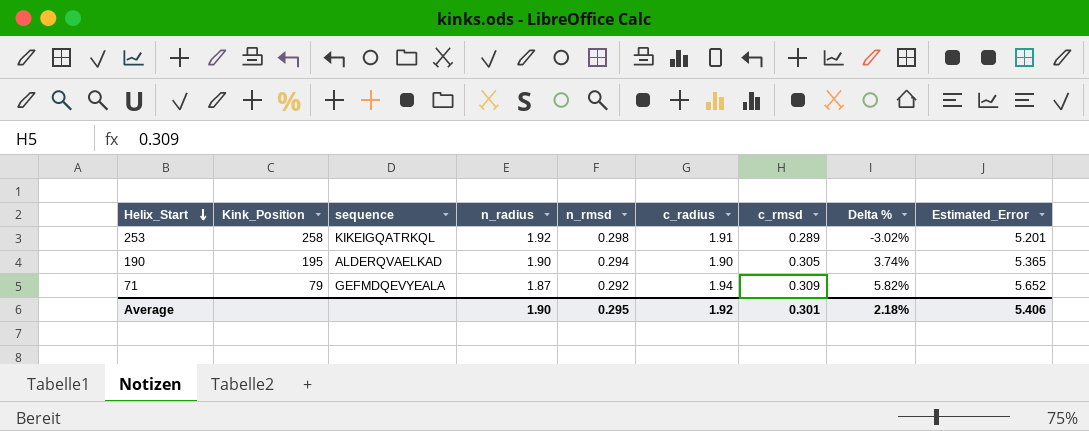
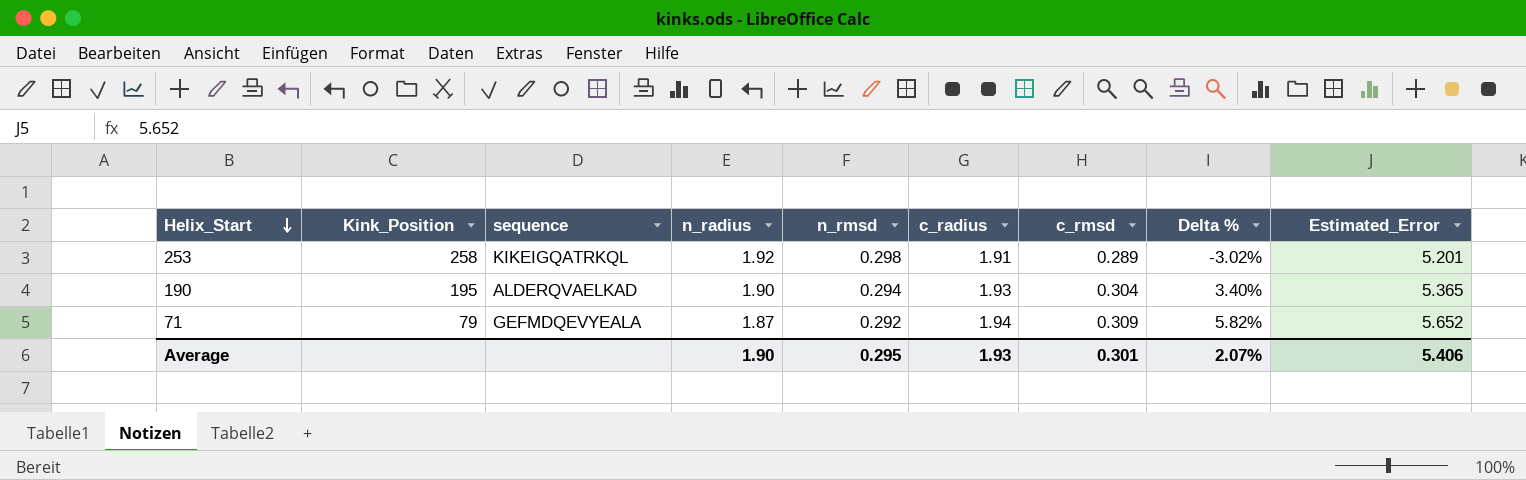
190 | c_radius: 1.90 -> 1.93
190 | c_rmsd: 0.305 -> 0.304
190 | Delta %: 3.74% -> 3.40%
Average | c_radius: 1.92 -> 1.93
Average | Delta %: 2.18% -> 2.07%

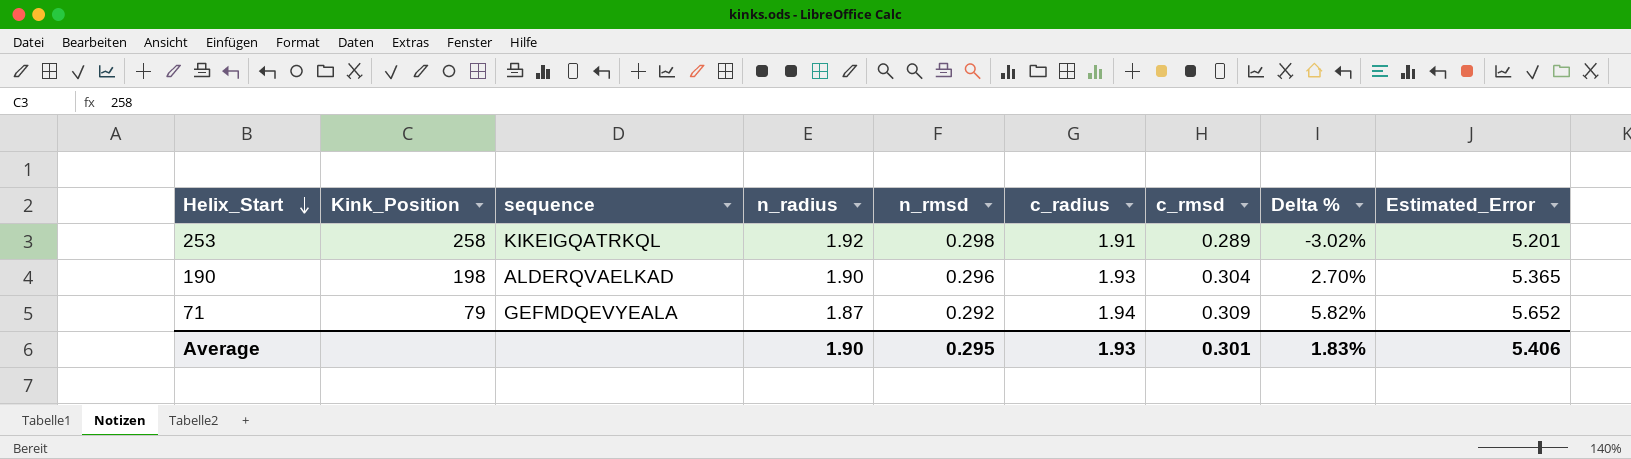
190 | Kink_Position: 195 -> 198
190 | n_rmsd: 0.294 -> 0.296
190 | Delta %: 3.40% -> 2.70%
Average | Delta %: 2.07% -> 1.83%

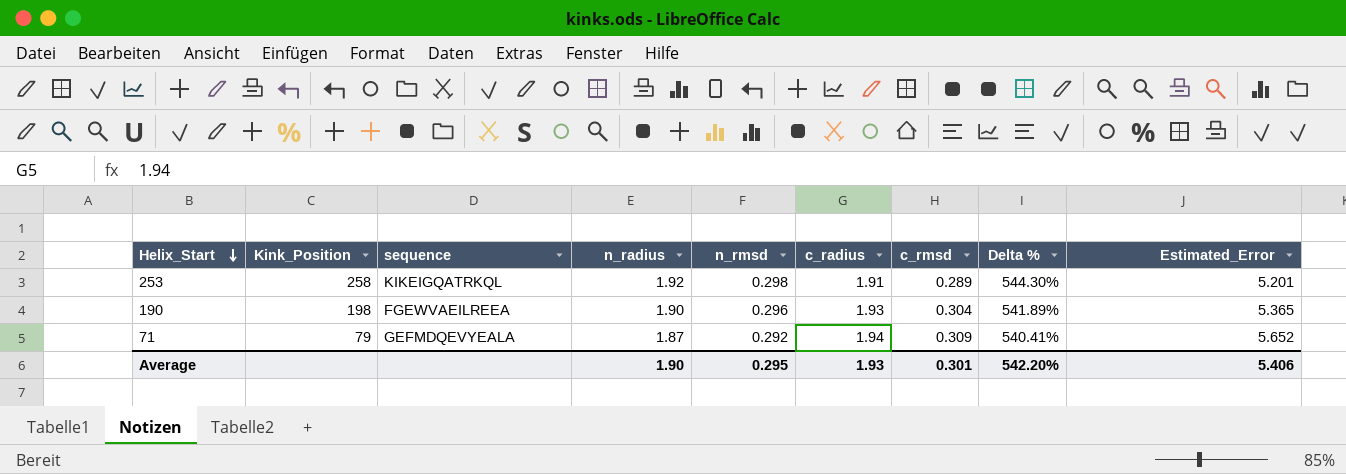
column Delta % | formula: ([c_rmsd] - [n_rmsd]) / [n_rmsd] -> ([n_radius] - [n_rmsd]) / [n_rmsd]
190 | sequence: ALDERQVAELKAD -> FGEWVAEILREEA
Average | Delta %: 1.83% -> 542.20%

